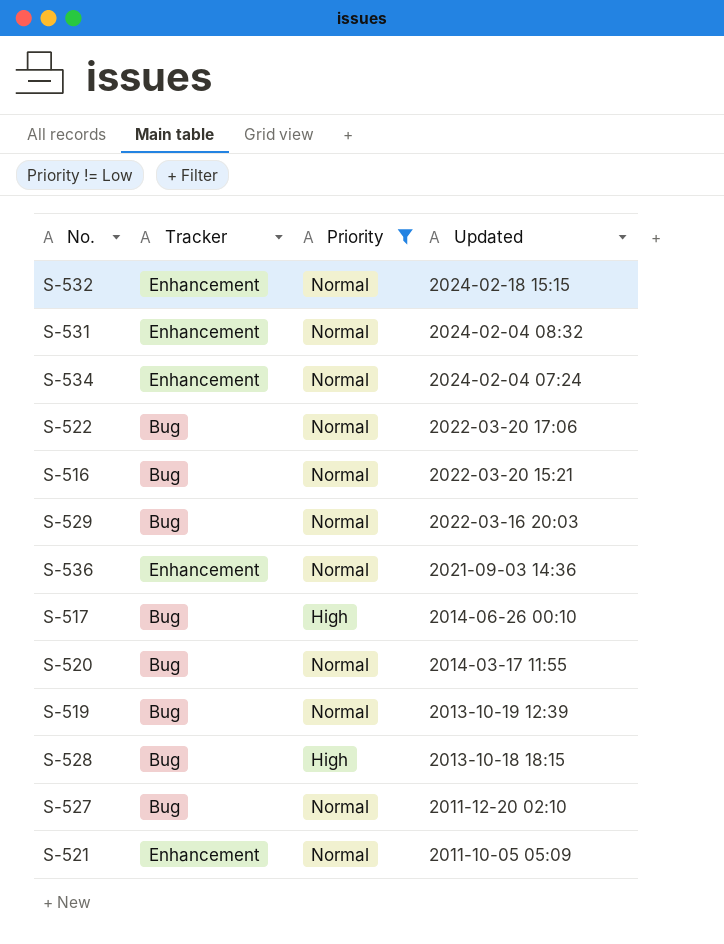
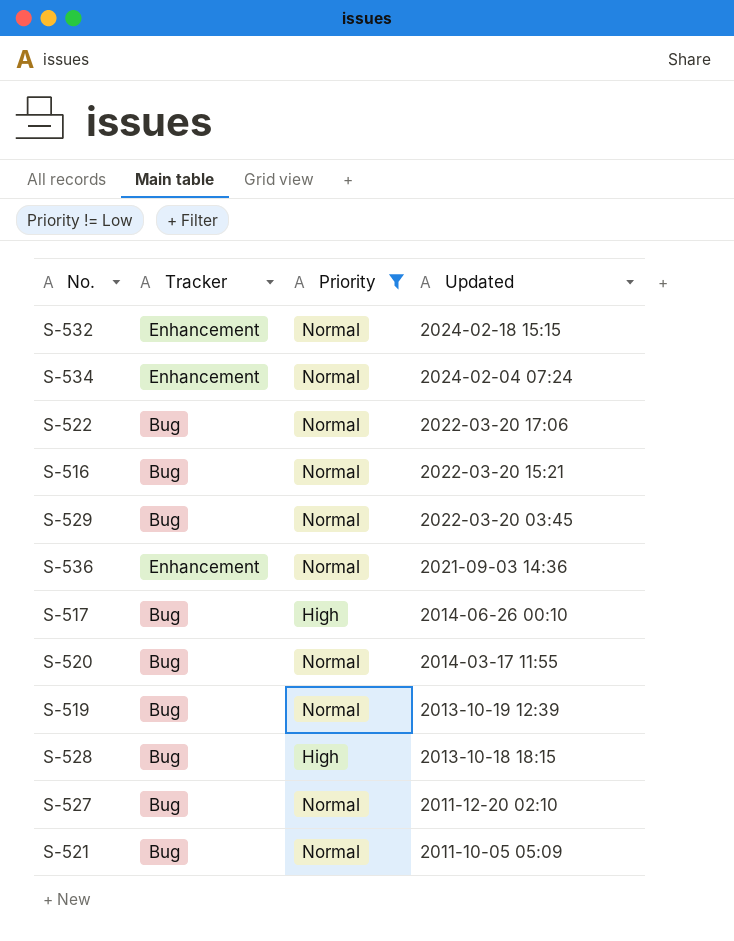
row S-531: Enhancement | Normal | 2024-02-04 08:32 -> none
S-529 | Updated: 2022-03-16 20:03 -> 2022-03-20 03:45
S-521 | Tracker: Enhancement -> Bug

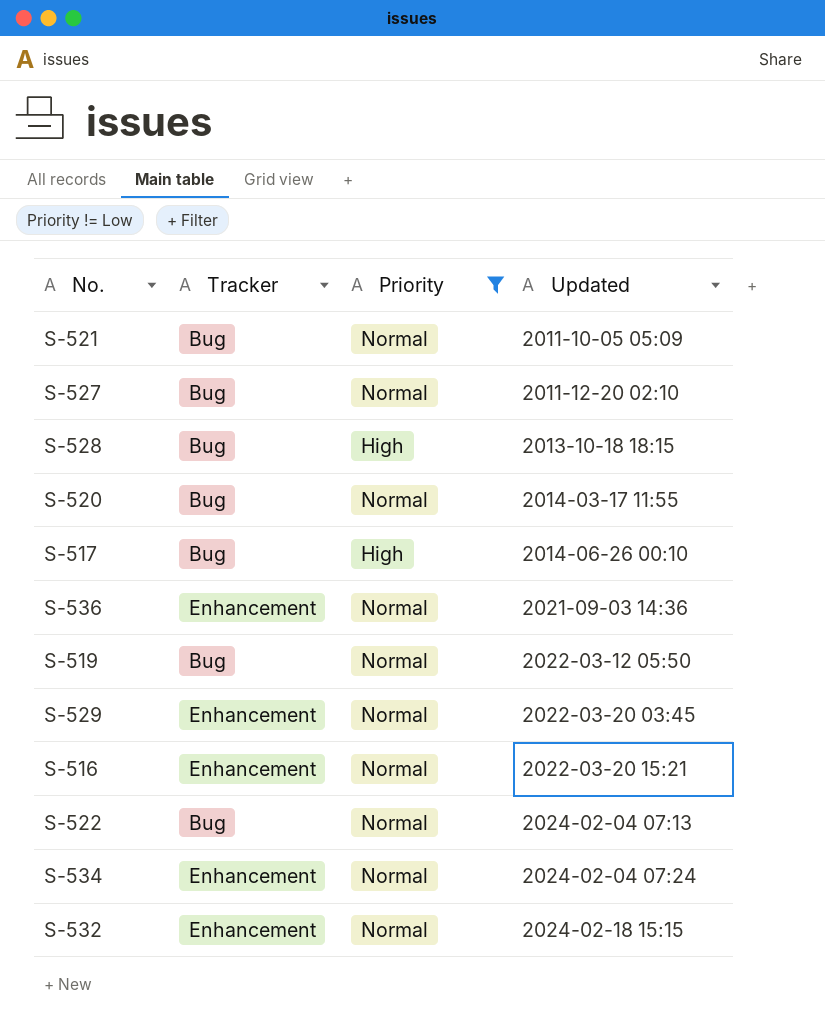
row order: Updated descending -> Updated ascending
S-519 | Updated: 2013-10-19 12:39 -> 2022-03-12 05:50
S-529 | Tracker: Bug -> Enhancement
S-516 | Tracker: Bug -> Enhancement
S-522 | Updated: 2022-03-20 17:06 -> 2024-02-04 07:13

